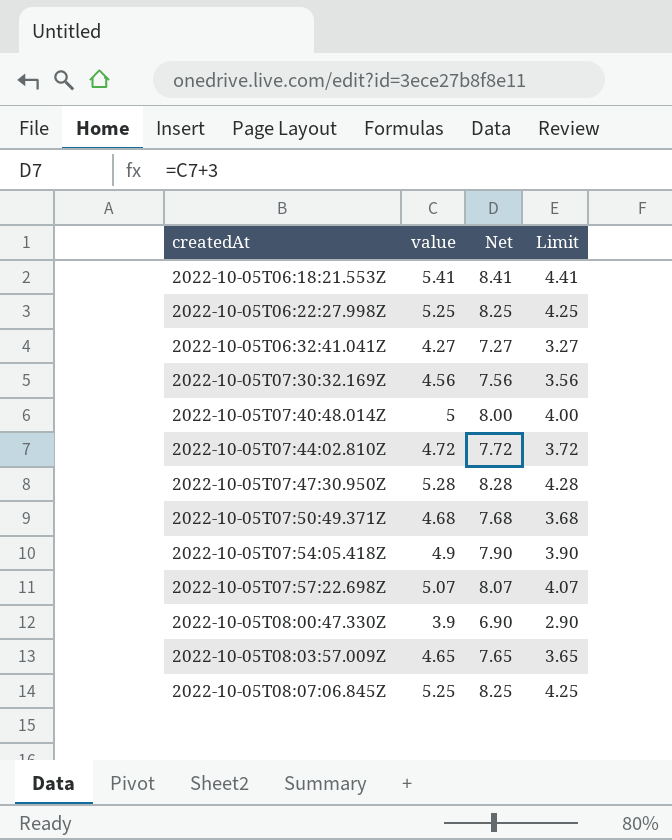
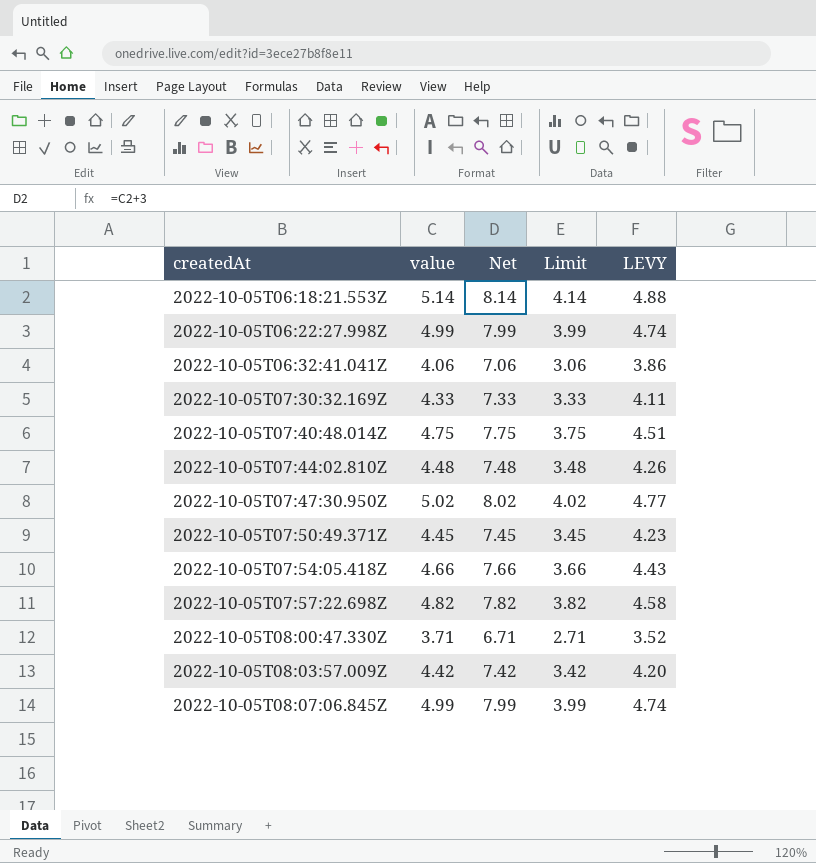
column LEVY | formula: none -> [value] * 0.95
2022-10-05T06:18:21.553Z | value: 5.41 -> 5.14
2022-10-05T06:18:21.553Z | Net: 8.41 -> 8.14
2022-10-05T06:18:21.553Z | Limit: 4.41 -> 4.14
2022-10-05T06:22:27.998Z | value: 5.25 -> 4.99
2022-10-05T06:22:27.998Z | Net: 8.25 -> 7.99
2022-10-05T06:22:27.998Z | Limit: 4.25 -> 3.99
2022-10-05T06:32:41.041Z | value: 4.27 -> 4.06
2022-10-05T06:32:41.041Z | Net: 7.27 -> 7.06
2022-10-05T06:32:41.041Z | Limit: 3.27 -> 3.06
2022-10-05T07:30:32.169Z | value: 4.56 -> 4.33
2022-10-05T07:30:32.169Z | Net: 7.56 -> 7.33
2022-10-05T07:30:32.169Z | Limit: 3.56 -> 3.33
2022-10-05T07:40:48.014Z | value: 5 -> 4.75
2022-10-05T07:40:48.014Z | Net: 8.00 -> 7.75
2022-10-05T07:40:48.014Z | Limit: 4.00 -> 3.75
2022-10-05T07:44:02.810Z | value: 4.72 -> 4.48
2022-10-05T07:44:02.810Z | Net: 7.72 -> 7.48
2022-10-05T07:44:02.810Z | Limit: 3.72 -> 3.48
2022-10-05T07:47:30.950Z | value: 5.28 -> 5.02
2022-10-05T07:47:30.950Z | Net: 8.28 -> 8.02
2022-10-05T07:47:30.950Z | Limit: 4.28 -> 4.02
2022-10-05T07:50:49.371Z | value: 4.68 -> 4.45
2022-10-05T07:50:49.371Z | Net: 7.68 -> 7.45
2022-10-05T07:50:49.371Z | Limit: 3.68 -> 3.45
2022-10-05T07:54:05.418Z | value: 4.9 -> 4.66
2022-10-05T07:54:05.418Z | Net: 7.90 -> 7.66
2022-10-05T07:54:05.418Z | Limit: 3.90 -> 3.66
2022-10-05T07:57:22.698Z | value: 5.07 -> 4.82
2022-10-05T07:57:22.698Z | Net: 8.07 -> 7.82
2022-10-05T07:57:22.698Z | Limit: 4.07 -> 3.82
2022-10-05T08:00:47.330Z | value: 3.9 -> 3.71
2022-10-05T08:00:47.330Z | Net: 6.90 -> 6.71
2022-10-05T08:00:47.330Z | Limit: 2.90 -> 2.71
2022-10-05T08:03:57.009Z | value: 4.65 -> 4.42
2022-10-05T08:03:57.009Z | Net: 7.65 -> 7.42
2022-10-05T08:03:57.009Z | Limit: 3.65 -> 3.42
2022-10-05T08:07:06.845Z | value: 5.25 -> 4.99
2022-10-05T08:07:06.845Z | Net: 8.25 -> 7.99
2022-10-05T08:07:06.845Z | Limit: 4.25 -> 3.99

